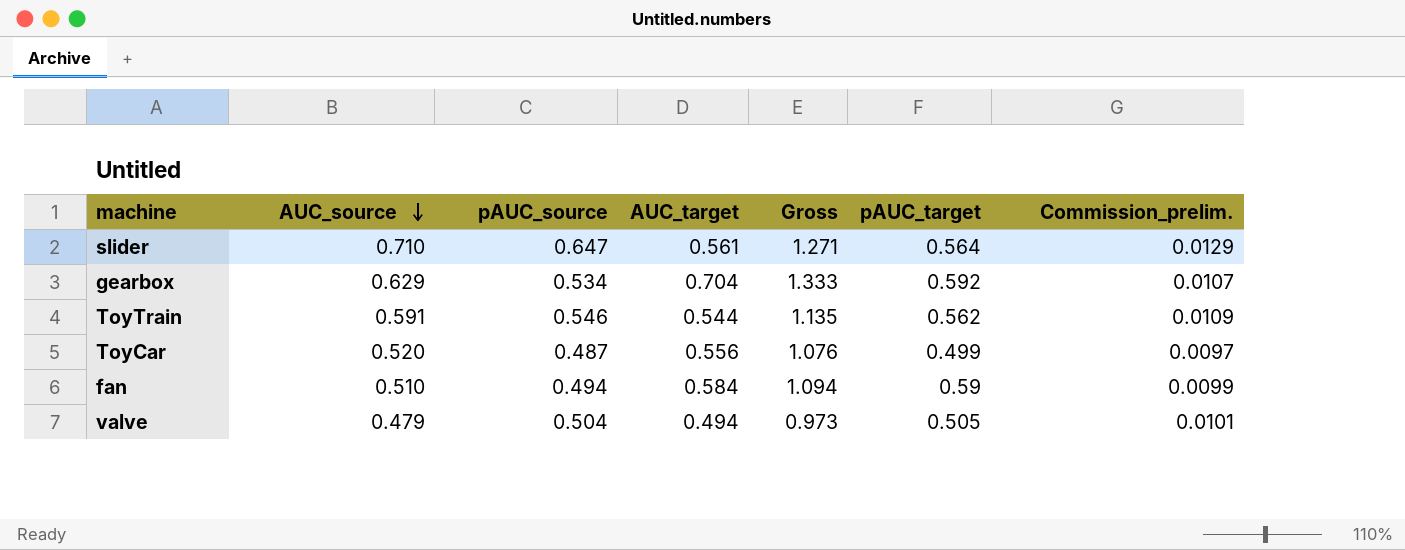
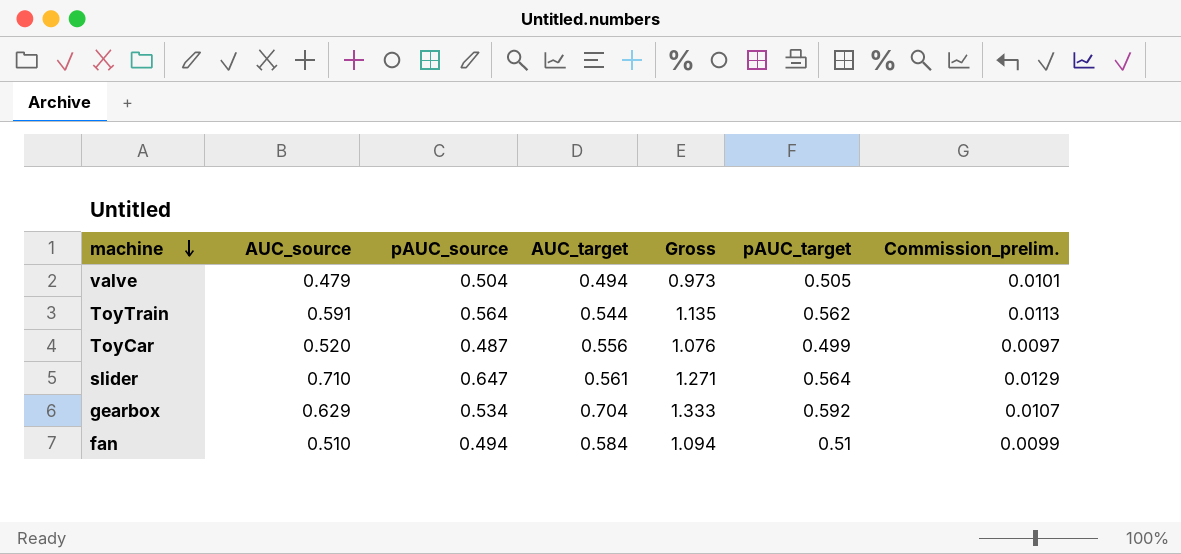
row order: AUC_source descending -> machine descending
ToyTrain | pAUC_source: 0.546 -> 0.564
ToyTrain | Commission_prelim.: 0.0109 -> 0.0113
fan | pAUC_target: 0.59 -> 0.51

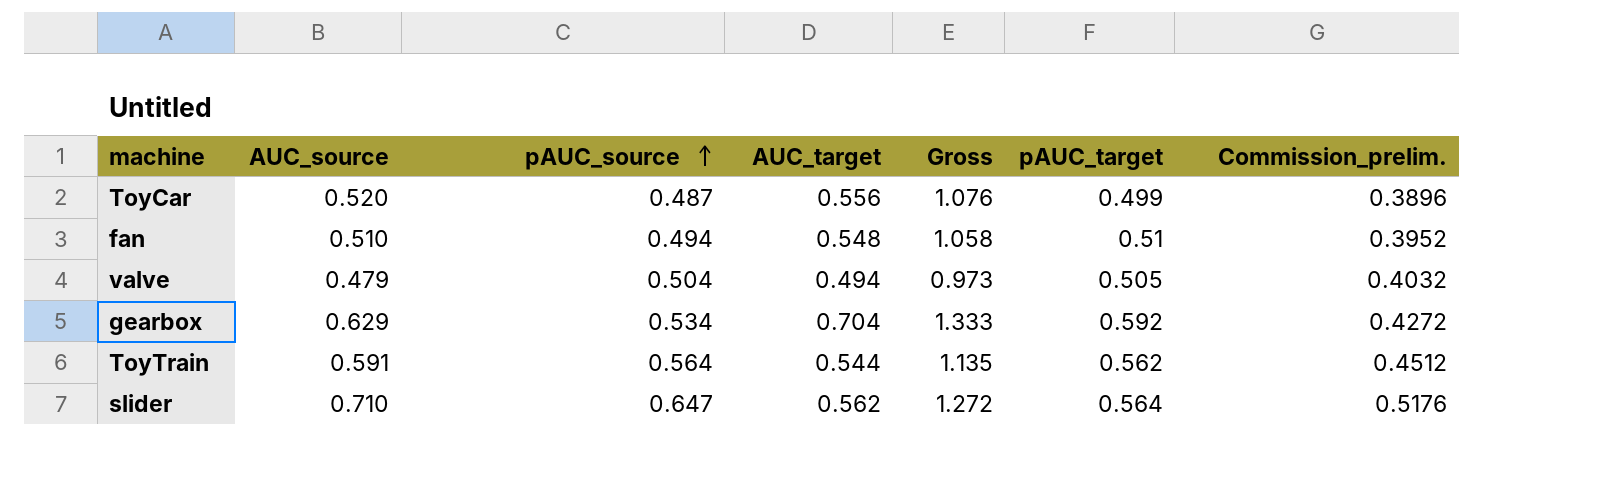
row order: machine descending -> pAUC_source ascending
column Commission_prelim. | formula: [pAUC_source] * 0.02 -> [pAUC_source] * 0.8
fan | AUC_target: 0.584 -> 0.548
fan | Gross: 1.094 -> 1.058
slider | AUC_target: 0.561 -> 0.562
slider | Gross: 1.271 -> 1.272

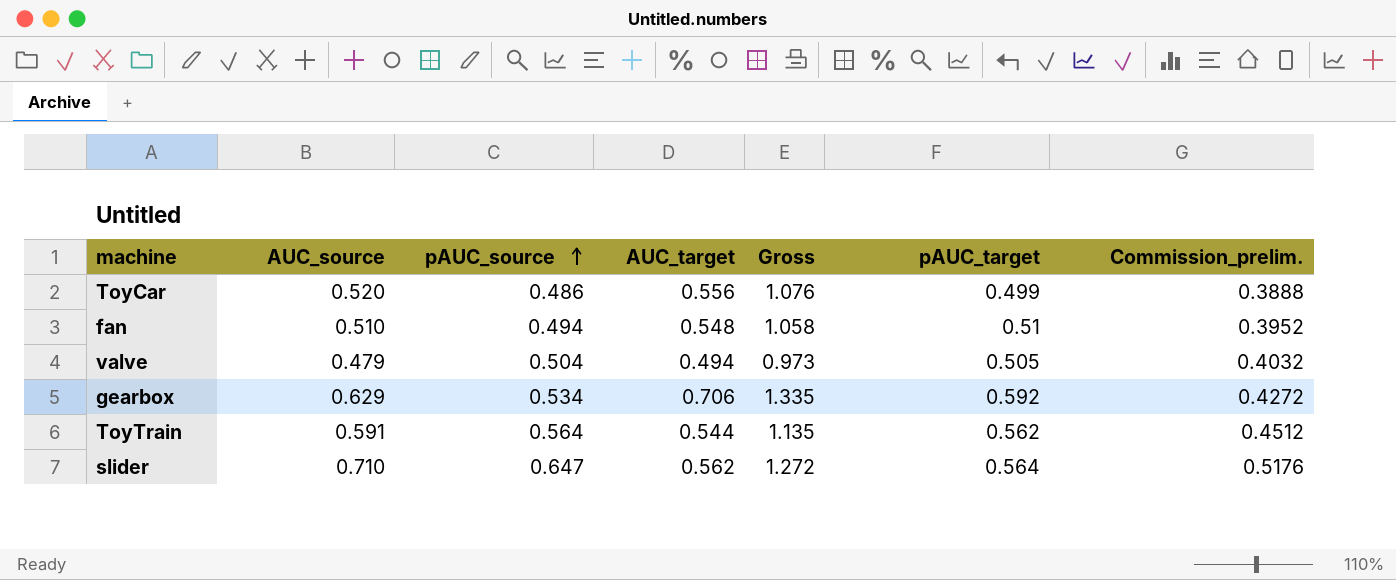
ToyCar | pAUC_source: 0.487 -> 0.486
ToyCar | Commission_prelim.: 0.3896 -> 0.3888
gearbox | AUC_target: 0.704 -> 0.706
gearbox | Gross: 1.333 -> 1.335

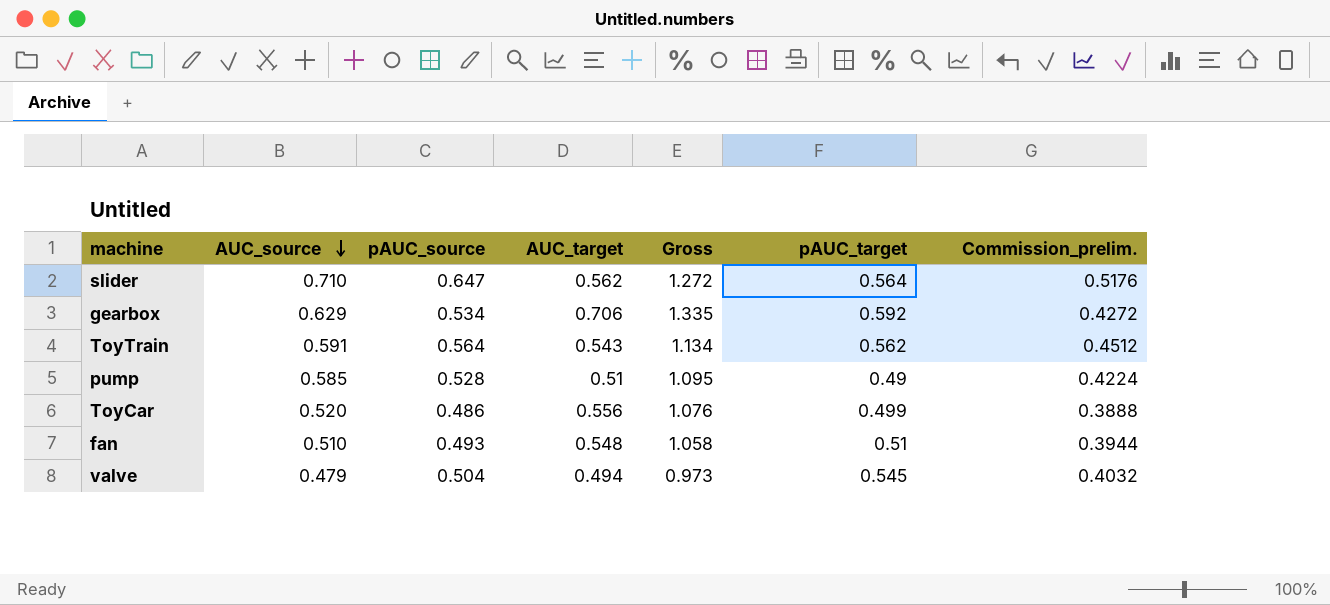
row order: pAUC_source ascending -> AUC_source descending
ToyTrain | AUC_target: 0.544 -> 0.543
ToyTrain | Gross: 1.135 -> 1.134
row pump: none -> 0.585 | 0.528 | 0.51 | 1.095 | 0.49 | 0.4224
fan | pAUC_source: 0.494 -> 0.493
fan | Commission_prelim.: 0.3952 -> 0.3944
valve | pAUC_target: 0.505 -> 0.545

